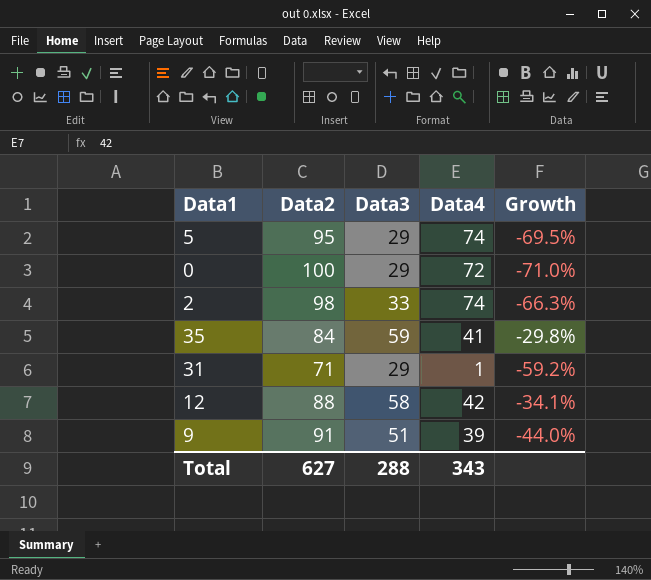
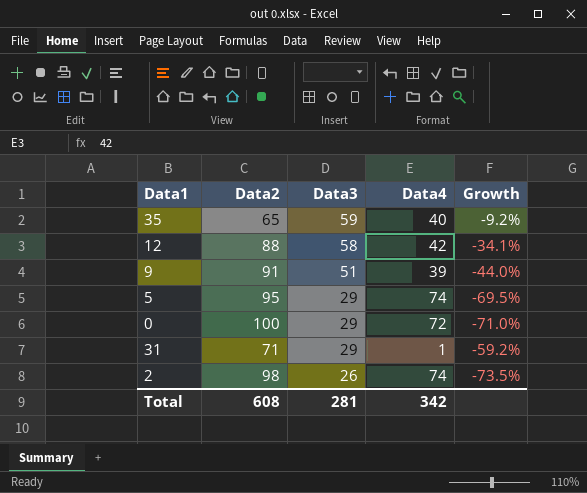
row order: none -> Data3 descending
35 | Data2: 84 -> 65
35 | Data4: 41 -> 40
35 | Growth: -29.8% -> -9.2%
2 | Data3: 33 -> 26
2 | Growth: -66.3% -> -73.5%
Total | Data2: 627 -> 608
Total | Data3: 288 -> 281
Total | Data4: 343 -> 342

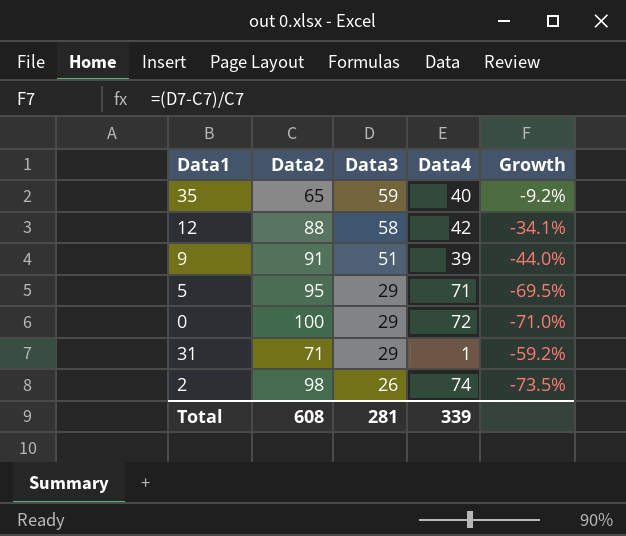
5 | Data4: 74 -> 71
Total | Data4: 342 -> 339

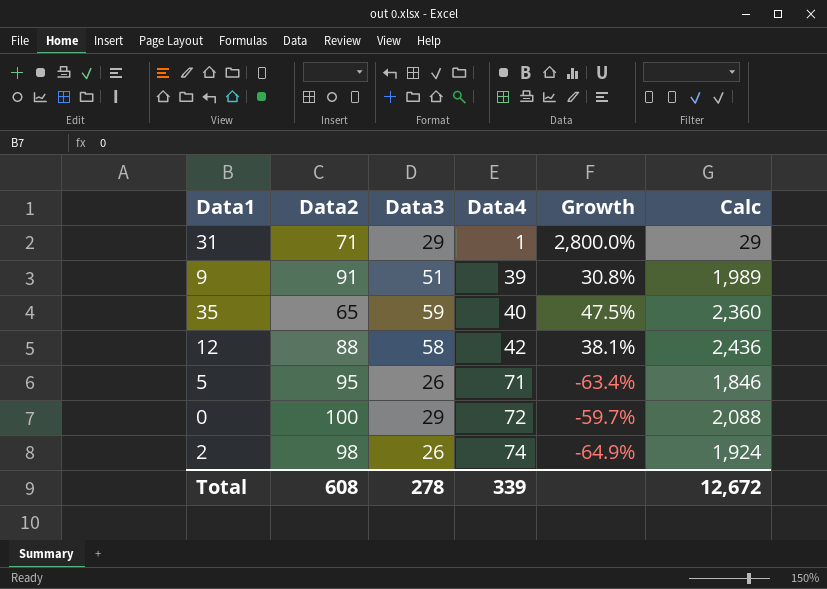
row order: Data3 descending -> Data4 ascending
column Growth | formula: ([Data3] - [Data2]) / [Data2] -> ([Data3] - [Data4]) / [Data4]
column Calc | formula: none -> [Data3] * [Data4]
5 | Data3: 29 -> 26
Total | Data3: 281 -> 278

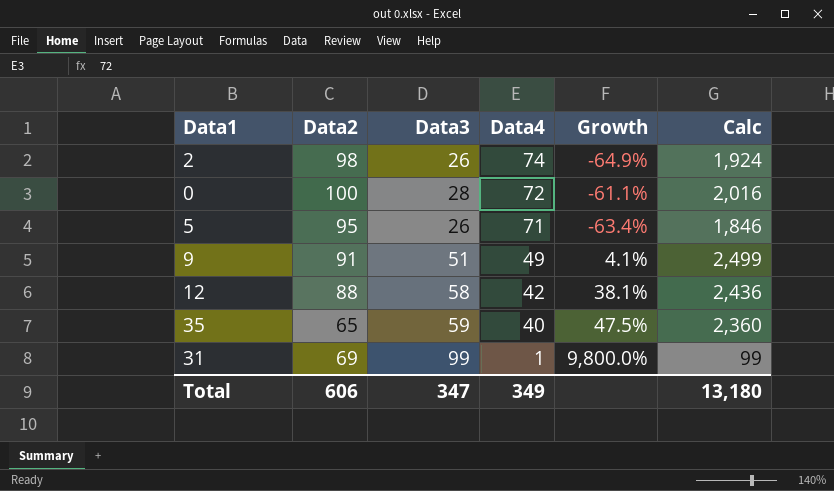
row order: Data4 ascending -> Data4 descending
0 | Data3: 29 -> 28
0 | Growth: -59.7% -> -61.1%
0 | Calc: 2,088 -> 2,016
9 | Data4: 39 -> 49
9 | Growth: 30.8% -> 4.1%
9 | Calc: 1,989 -> 2,499
31 | Data2: 71 -> 69
31 | Data3: 29 -> 99
31 | Growth: 2,800.0% -> 9,800.0%
31 | Calc: 29 -> 99
Total | Data2: 608 -> 606
Total | Data3: 278 -> 347
Total | Data4: 339 -> 349
Total | Calc: 12,672 -> 13,180

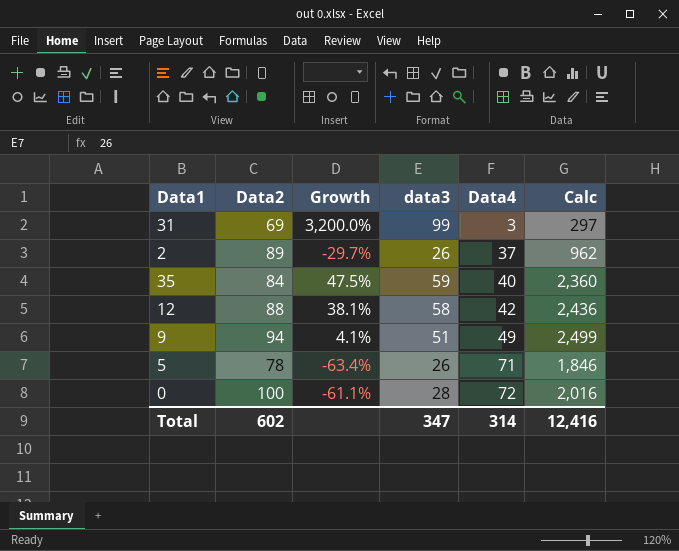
row order: Data4 descending -> Data4 ascending
column Growth | position: 5 -> 3
column name: Data3 -> data3
31 | Growth: 9,800.0% -> 3,200.0%
31 | Data4: 1 -> 3
31 | Calc: 99 -> 297
2 | Data2: 98 -> 89
2 | Growth: -64.9% -> -29.7%
2 | Data4: 74 -> 37
2 | Calc: 1,924 -> 962
35 | Data2: 65 -> 84
9 | Data2: 91 -> 94
5 | Data2: 95 -> 78
Total | Data2: 606 -> 602
Total | Data4: 349 -> 314
Total | Calc: 13,180 -> 12,416

